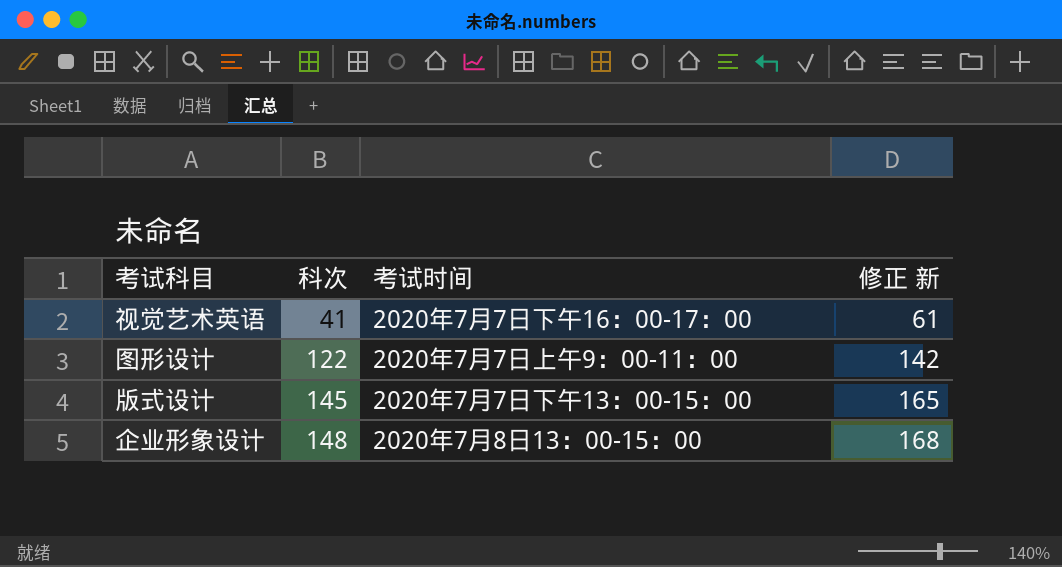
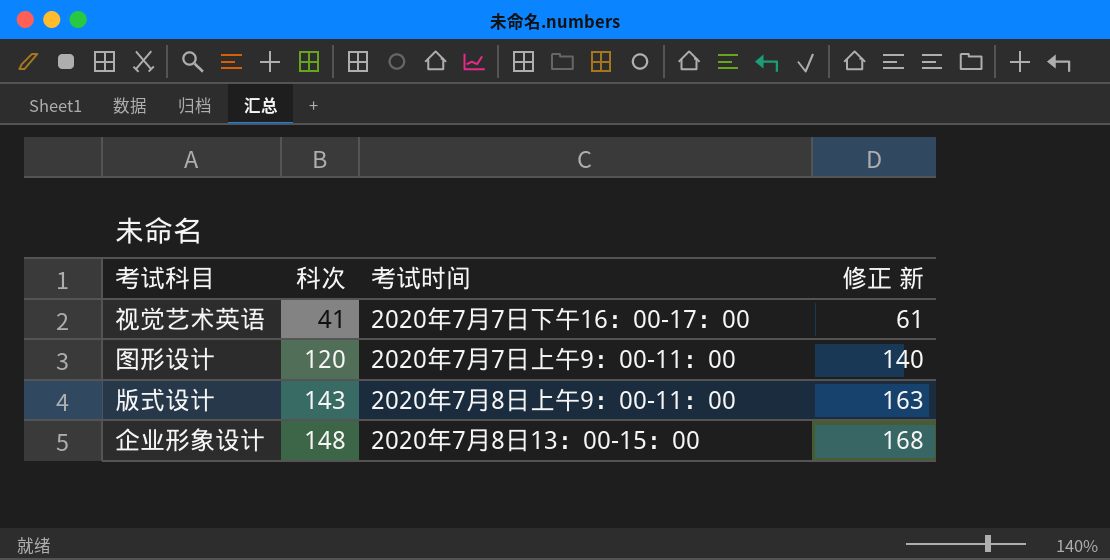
图形设计 | 科次: 122 -> 120
图形设计 | 修正 新: 142 -> 140
版式设计 | 科次: 145 -> 143
版式设计 | 考试时间: 2020年7月7日下午13：00-15：00 -> 2020年7月8日上午9：00-11：00
版式设计 | 修正 新: 165 -> 163

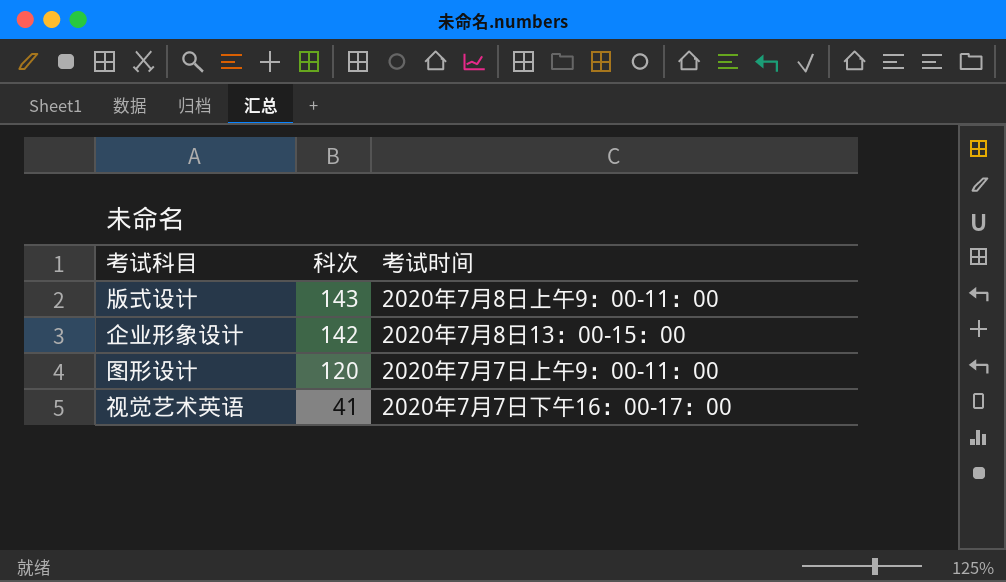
row order: 科次 ascending -> 科次 descending
column 修正 新 | formula: [科次] + 20 -> none
企业形象设计 | 科次: 148 -> 142

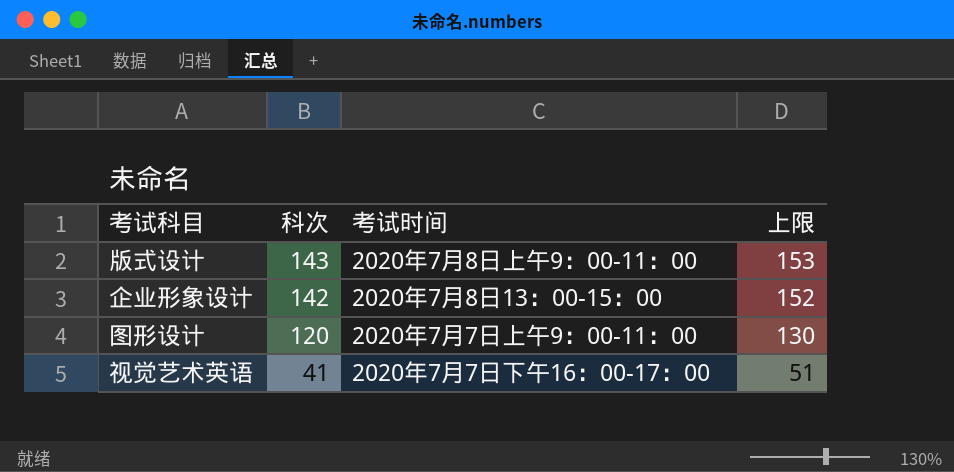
column 上限 | formula: none -> [科次] + 10

